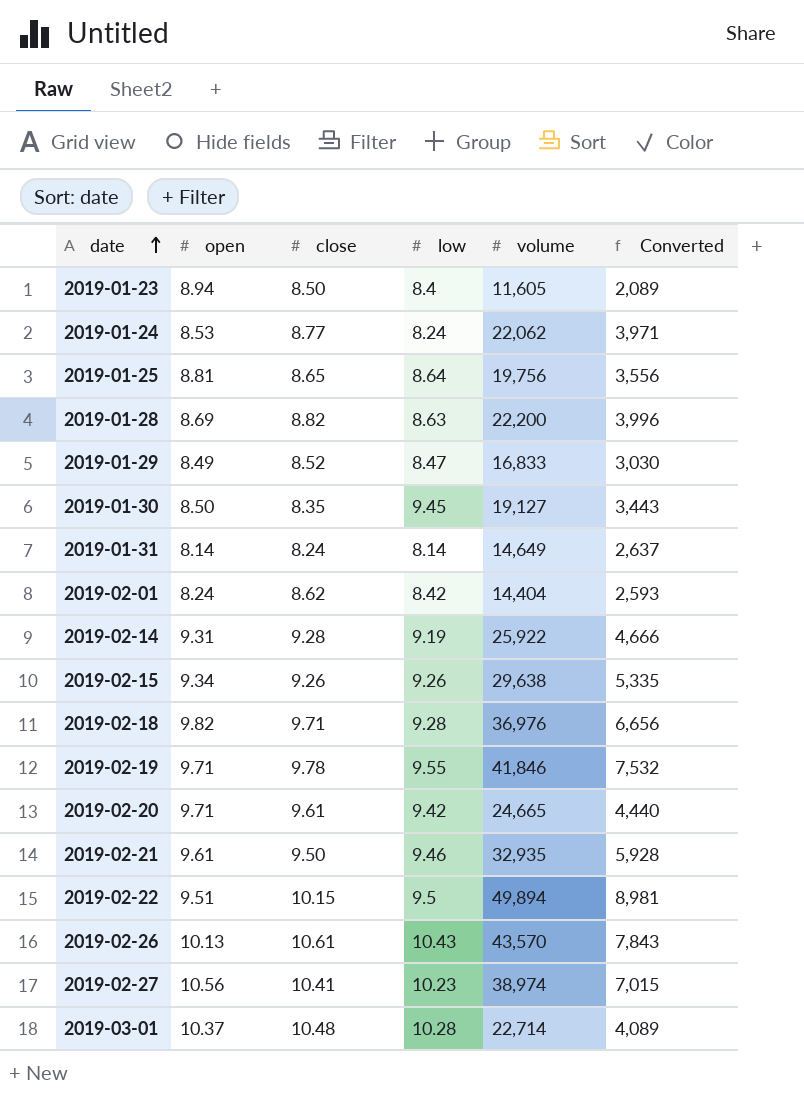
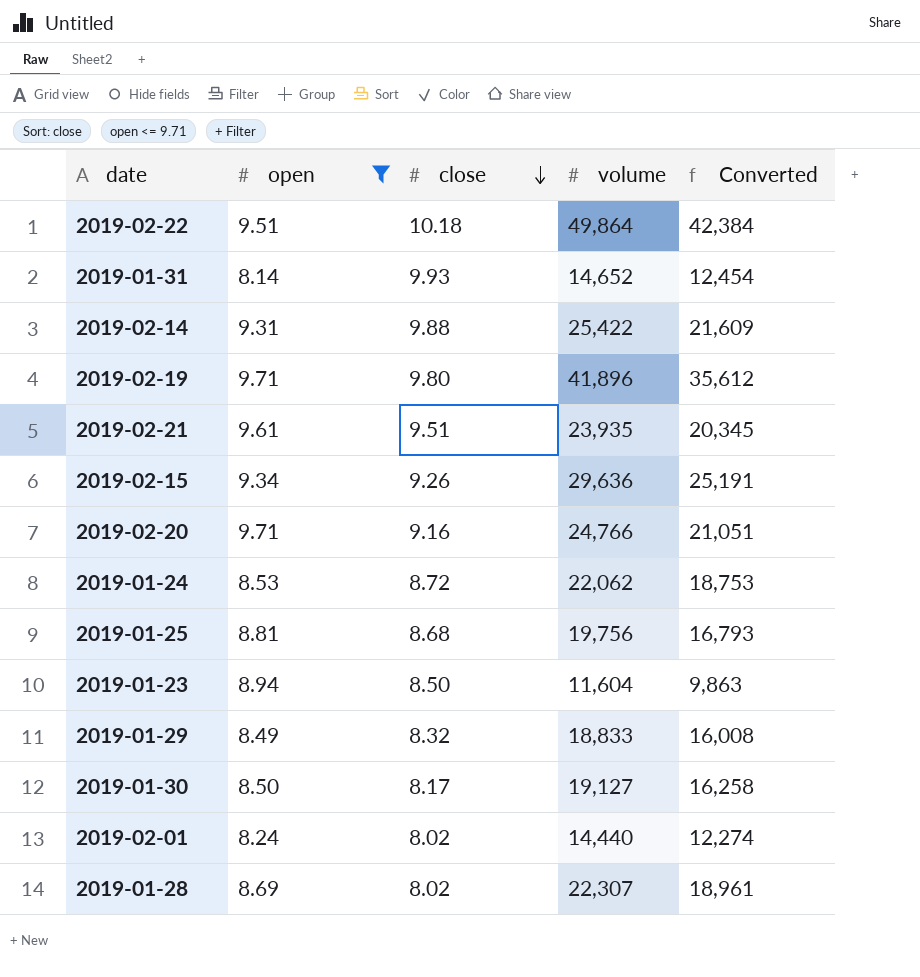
filter: none -> open <= 9.71
row order: date ascending -> close descending
column low | position: 4 -> none
column Converted | formula: [volume] * 0.18 -> [volume] * 0.85
2019-02-22 | close: 10.15 -> 10.18
2019-02-22 | volume: 49,894 -> 49,864
2019-01-31 | close: 8.24 -> 9.93
2019-01-31 | volume: 14,649 -> 14,652
2019-02-14 | close: 9.28 -> 9.88
2019-02-14 | volume: 25,922 -> 25,422
2019-02-19 | close: 9.78 -> 9.80
2019-02-19 | volume: 41,846 -> 41,896
2019-02-21 | close: 9.50 -> 9.51
2019-02-21 | volume: 32,935 -> 23,935
2019-02-15 | volume: 29,638 -> 29,636
2019-02-20 | close: 9.61 -> 9.16
2019-02-20 | volume: 24,665 -> 24,766
2019-01-24 | close: 8.77 -> 8.72
2019-01-25 | close: 8.65 -> 8.68
2019-01-23 | volume: 11,605 -> 11,604
2019-01-29 | close: 8.52 -> 8.32
2019-01-29 | volume: 16,833 -> 18,833
2019-01-30 | close: 8.35 -> 8.17
2019-02-01 | close: 8.62 -> 8.02
2019-02-01 | volume: 14,404 -> 14,440
2019-01-28 | close: 8.82 -> 8.02
2019-01-28 | volume: 22,200 -> 22,307

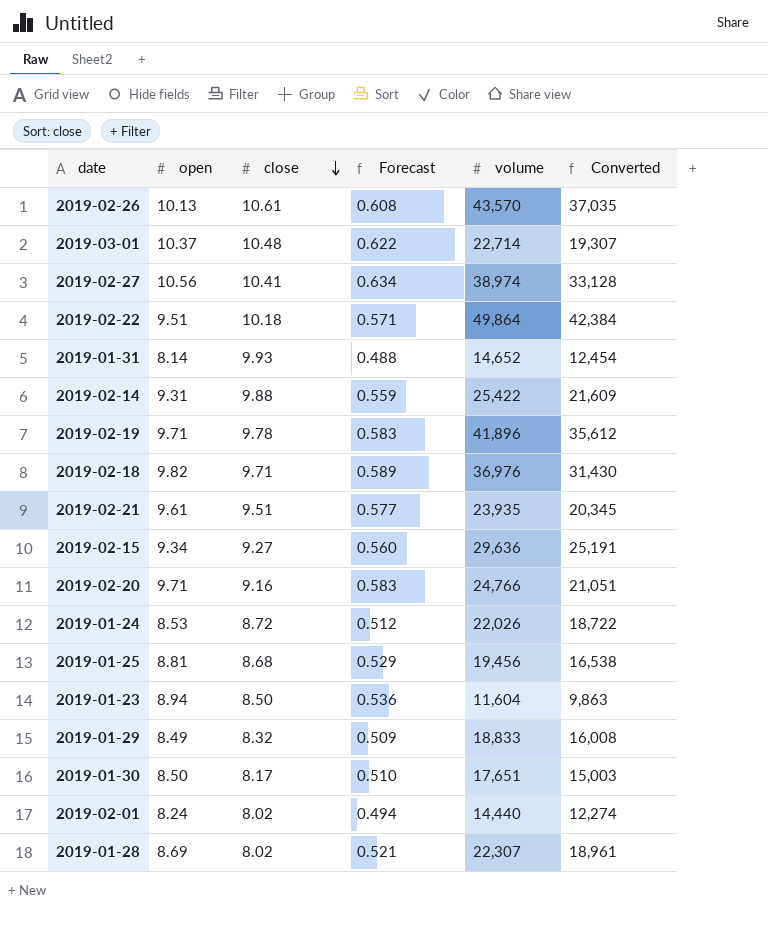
filter: open <= 9.71 -> none
column Forecast | formula: none -> [open] * 0.06
2019-02-19 | close: 9.80 -> 9.78
2019-02-15 | close: 9.26 -> 9.27
2019-01-24 | volume: 22,062 -> 22,026
2019-01-24 | Converted: 18,753 -> 18,722
2019-01-25 | volume: 19,756 -> 19,456
2019-01-25 | Converted: 16,793 -> 16,538
2019-01-30 | volume: 19,127 -> 17,651
2019-01-30 | Converted: 16,258 -> 15,003

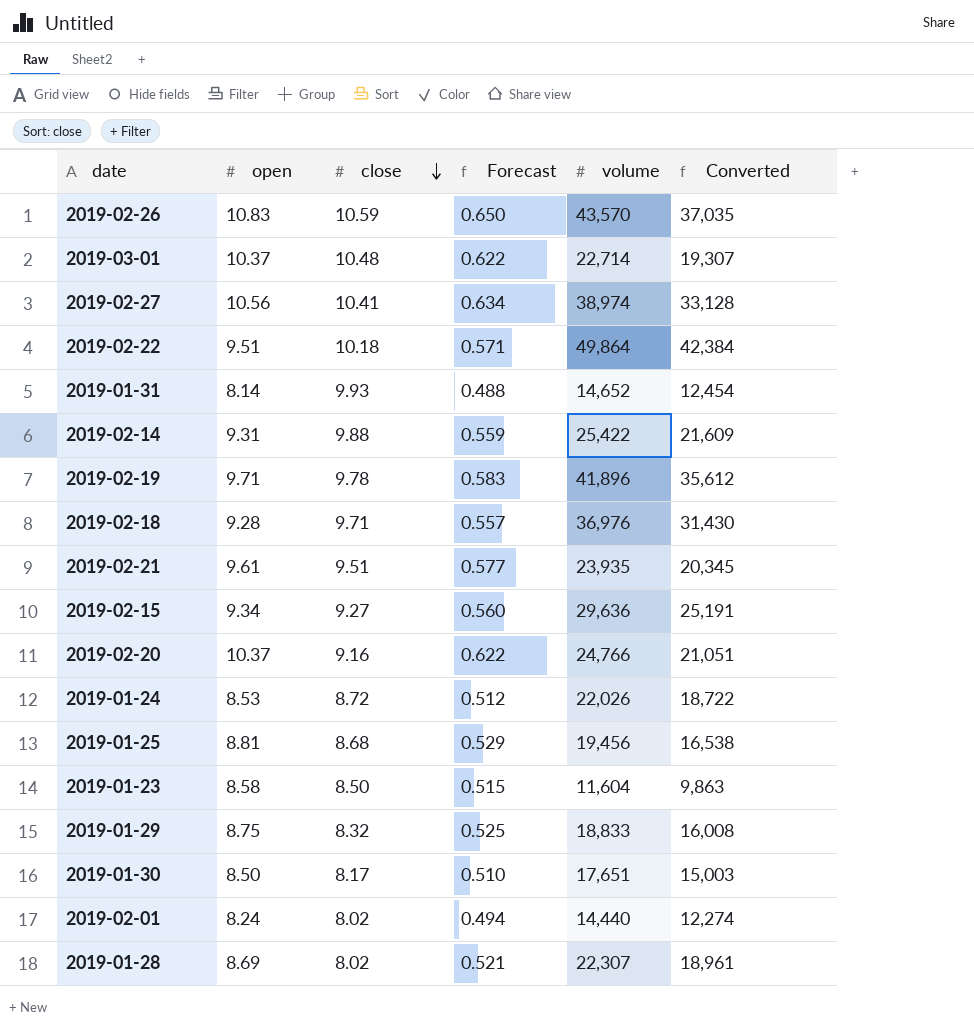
2019-02-26 | open: 10.13 -> 10.83
2019-02-26 | close: 10.61 -> 10.59
2019-02-26 | Forecast: 0.608 -> 0.650
2019-02-18 | open: 9.82 -> 9.28
2019-02-18 | Forecast: 0.589 -> 0.557
2019-02-20 | open: 9.71 -> 10.37
2019-02-20 | Forecast: 0.583 -> 0.622
2019-01-23 | open: 8.94 -> 8.58
2019-01-23 | Forecast: 0.536 -> 0.515
2019-01-29 | open: 8.49 -> 8.75
2019-01-29 | Forecast: 0.509 -> 0.525

